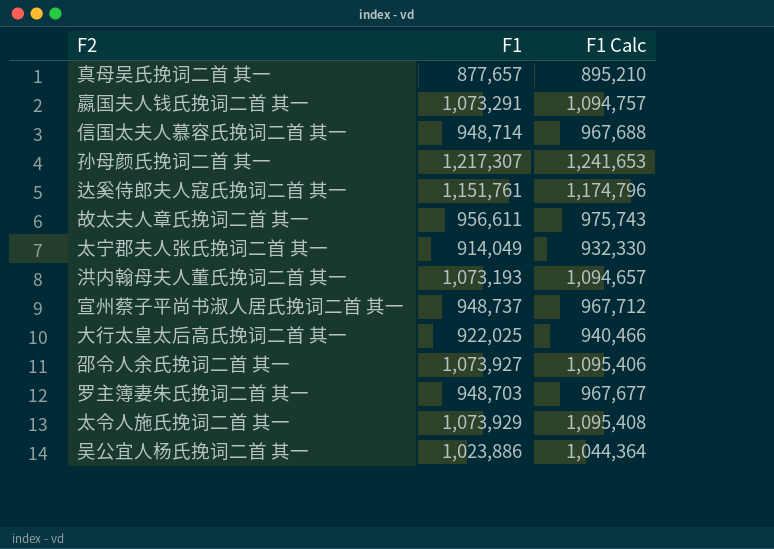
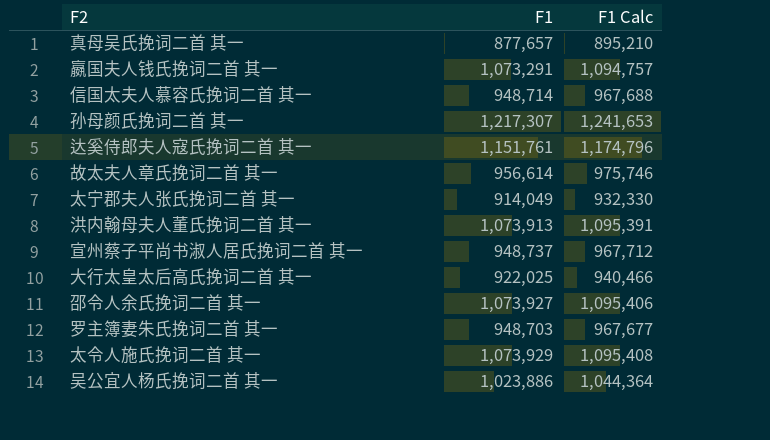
故太夫人章氏挽词二首 其一 | F1: 956,611 -> 956,614
故太夫人章氏挽词二首 其一 | F1 Calc: 975,743 -> 975,746
洪内翰母夫人董氏挽词二首 其一 | F1: 1,073,193 -> 1,073,913
洪内翰母夫人董氏挽词二首 其一 | F1 Calc: 1,094,657 -> 1,095,391

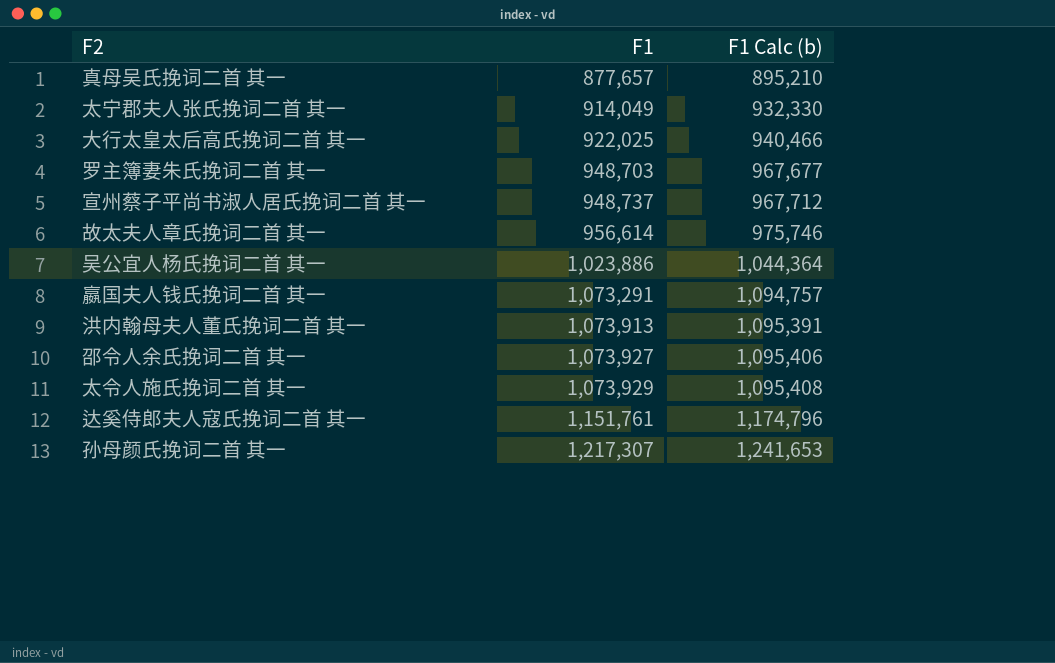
row order: none -> F1 ascending
column name: F1 Calc -> F1 Calc (b)
row 信国太夫人慕容氏挽词二首 其一: 948,714 | 967,688 -> none

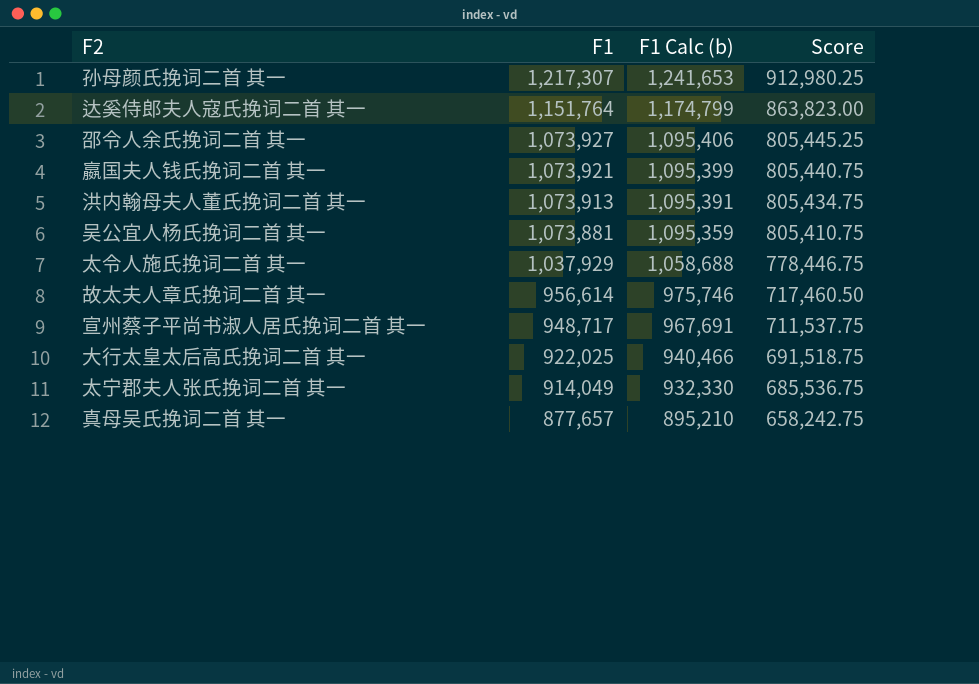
row order: F1 ascending -> F1 descending
column Score | formula: none -> [F1] * 0.75
row 罗主簿妻朱氏挽词二首 其一: 948,703 | 967,677 -> none
达奚侍郎夫人寇氏挽词二首 其一 | F1: 1,151,761 -> 1,151,764
达奚侍郎夫人寇氏挽词二首 其一 | F1 Calc (b): 1,174,796 -> 1,174,799
嬴国夫人钱氏挽词二首 其一 | F1: 1,073,291 -> 1,073,921
嬴国夫人钱氏挽词二首 其一 | F1 Calc (b): 1,094,757 -> 1,095,399
吴公宜人杨氏挽词二首 其一 | F1: 1,023,886 -> 1,073,881
吴公宜人杨氏挽词二首 其一 | F1 Calc (b): 1,044,364 -> 1,095,359
太令人施氏挽词二首 其一 | F1: 1,073,929 -> 1,037,929
太令人施氏挽词二首 其一 | F1 Calc (b): 1,095,408 -> 1,058,688
宣州蔡子平尚书淑人居氏挽词二首 其一 | F1: 948,737 -> 948,717
宣州蔡子平尚书淑人居氏挽词二首 其一 | F1 Calc (b): 967,712 -> 967,691

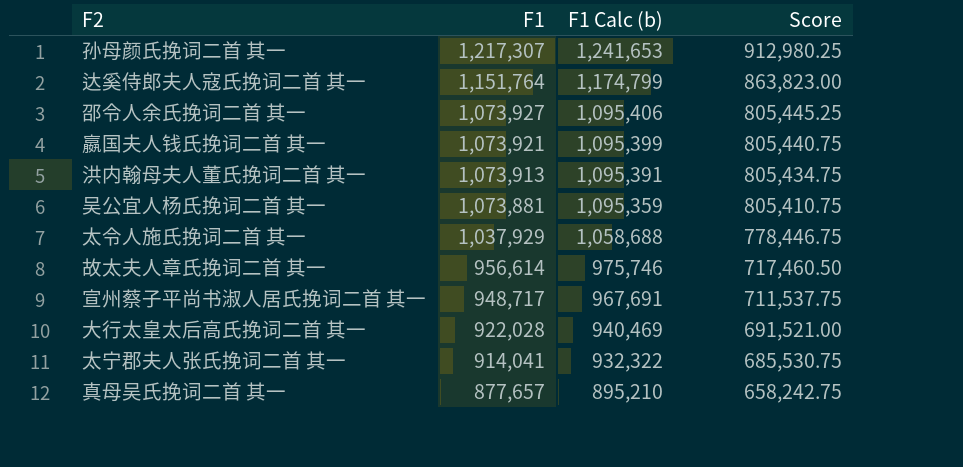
大行太皇太后高氏挽词二首 其一 | F1: 922,025 -> 922,028
大行太皇太后高氏挽词二首 其一 | F1 Calc (b): 940,466 -> 940,469
大行太皇太后高氏挽词二首 其一 | Score: 691,518.75 -> 691,521.00
太宁郡夫人张氏挽词二首 其一 | F1: 914,049 -> 914,041
太宁郡夫人张氏挽词二首 其一 | F1 Calc (b): 932,330 -> 932,322
太宁郡夫人张氏挽词二首 其一 | Score: 685,536.75 -> 685,530.75

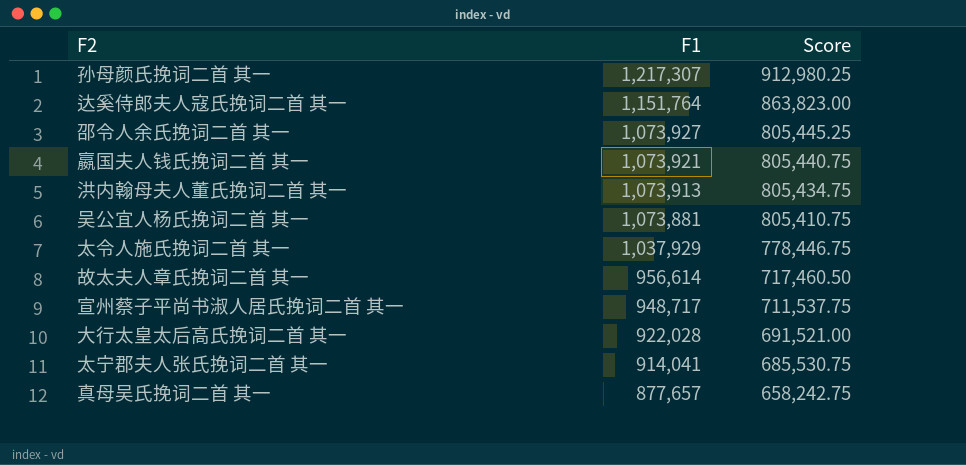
column F1 Calc (b) | formula: [F1] * 1.02 -> none

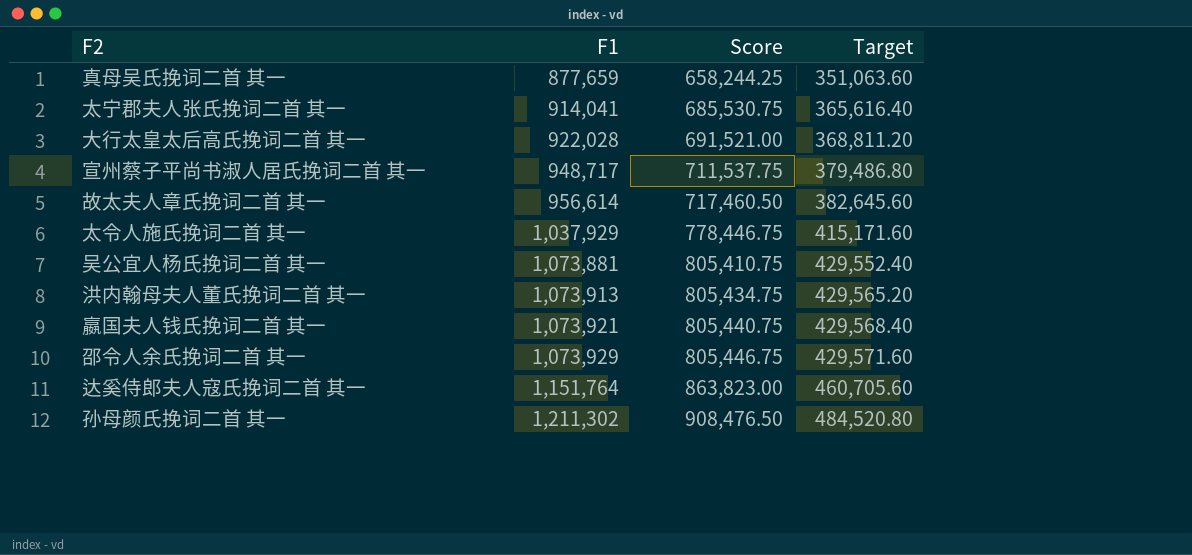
row order: F1 descending -> F1 ascending
column Target | formula: none -> [F1] * 0.4
真母吴氏挽词二首 其一 | F1: 877,657 -> 877,659
真母吴氏挽词二首 其一 | Score: 658,242.75 -> 658,244.25
邵令人余氏挽词二首 其一 | F1: 1,073,927 -> 1,073,929
邵令人余氏挽词二首 其一 | Score: 805,445.25 -> 805,446.75
孙母颜氏挽词二首 其一 | F1: 1,217,307 -> 1,211,302
孙母颜氏挽词二首 其一 | Score: 912,980.25 -> 908,476.50

